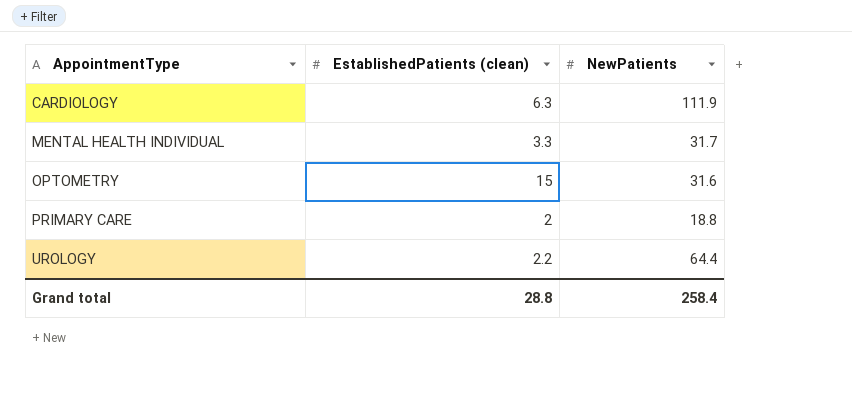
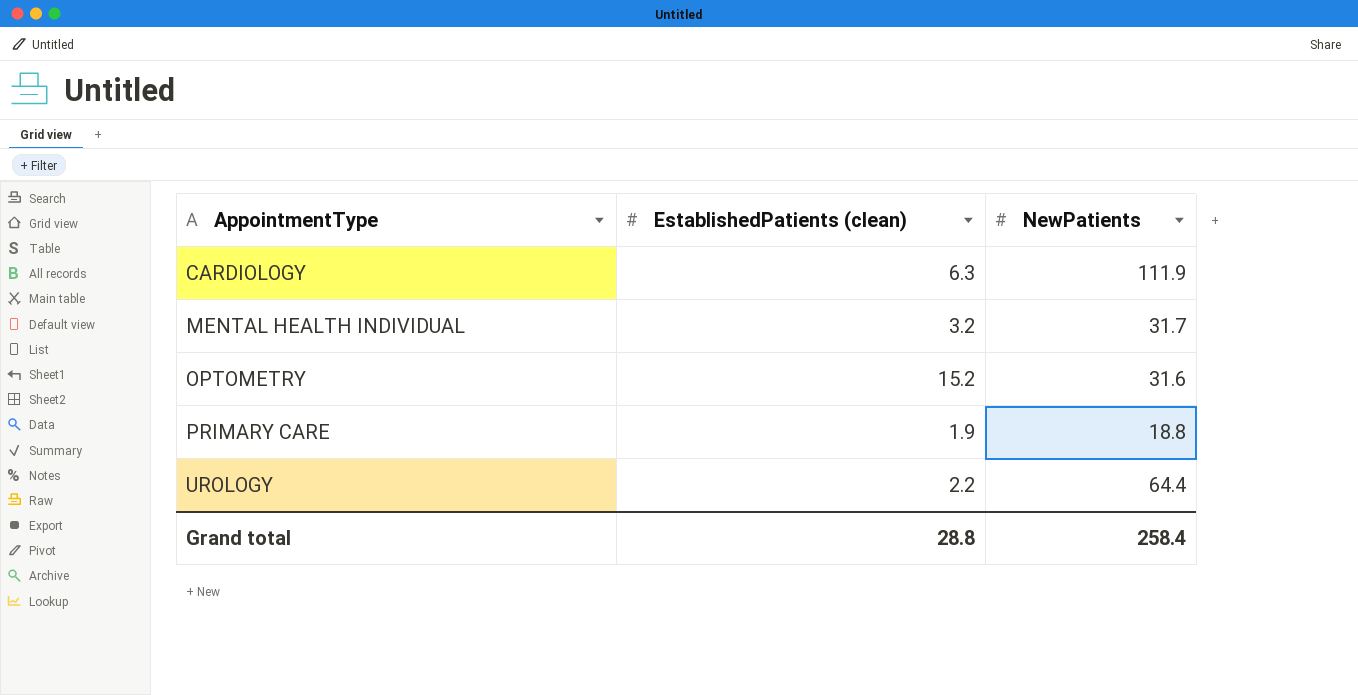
MENTAL HEALTH INDIVIDUAL | EstablishedPatients (clean): 3.3 -> 3.2
OPTOMETRY | EstablishedPatients (clean): 15 -> 15.2
PRIMARY CARE | EstablishedPatients (clean): 2 -> 1.9

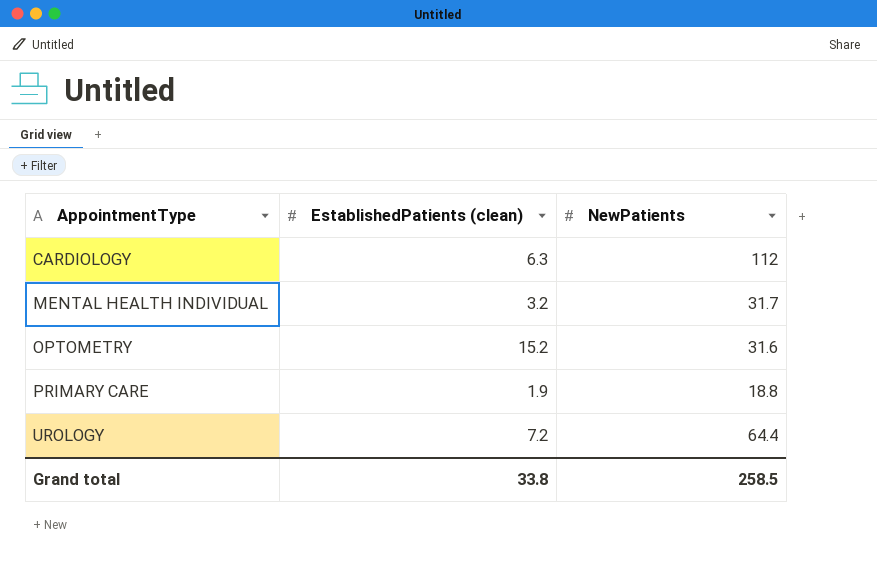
CARDIOLOGY | NewPatients: 111.9 -> 112
UROLOGY | EstablishedPatients (clean): 2.2 -> 7.2
Grand total | EstablishedPatients (clean): 28.8 -> 33.8
Grand total | NewPatients: 258.4 -> 258.5

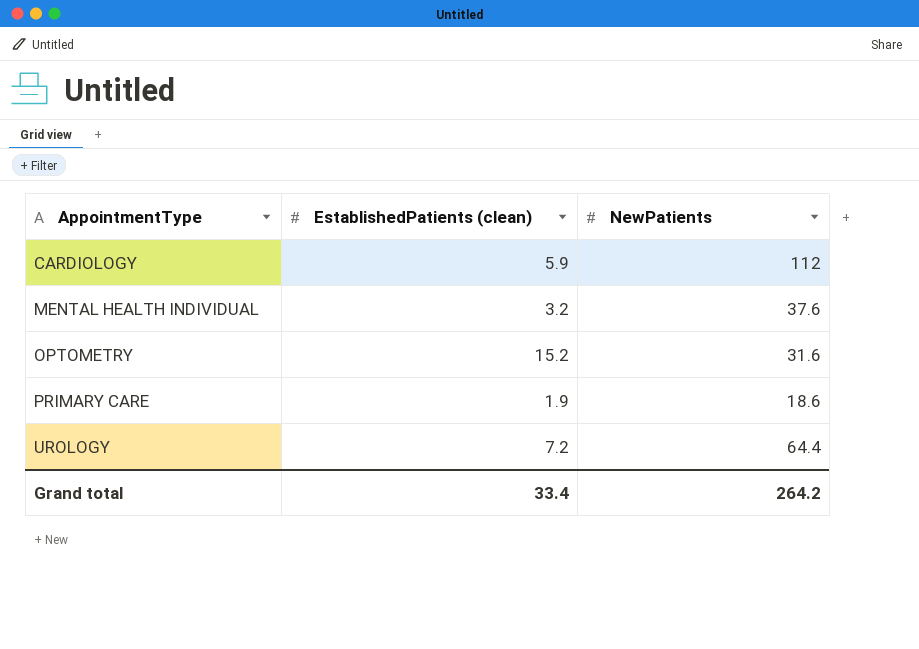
CARDIOLOGY | EstablishedPatients (clean): 6.3 -> 5.9
MENTAL HEALTH INDIVIDUAL | NewPatients: 31.7 -> 37.6
PRIMARY CARE | NewPatients: 18.8 -> 18.6
Grand total | EstablishedPatients (clean): 33.8 -> 33.4
Grand total | NewPatients: 258.5 -> 264.2

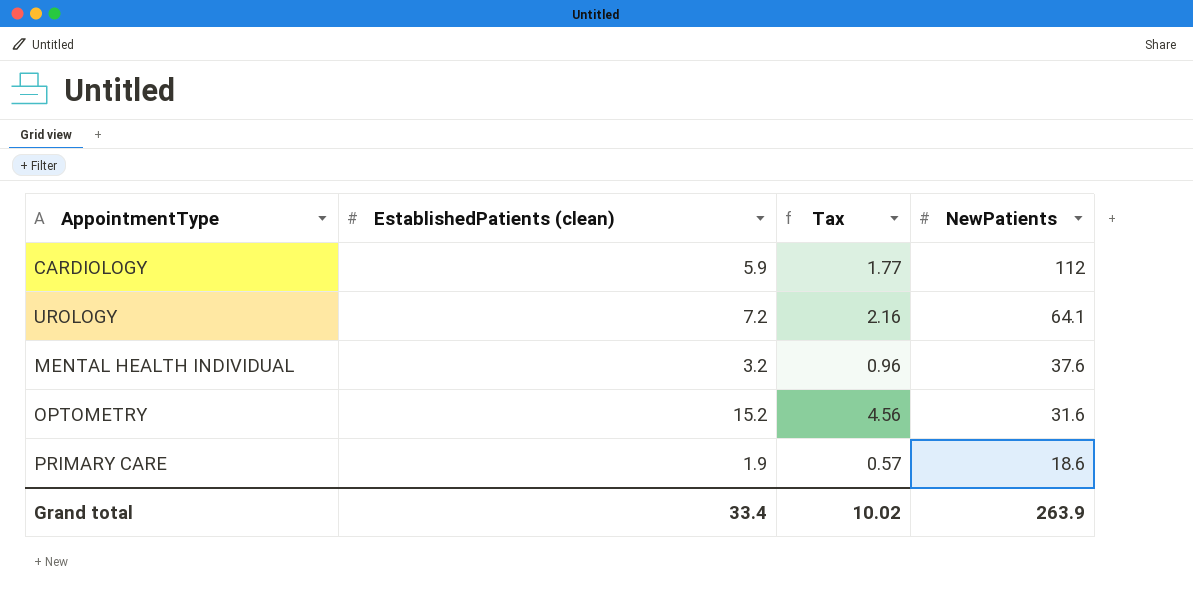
row order: AppointmentType ascending -> NewPatients descending
column Tax | formula: none -> [EstablishedPatients (clean)] * 0.3
UROLOGY | NewPatients: 64.4 -> 64.1
Grand total | NewPatients: 264.2 -> 263.9

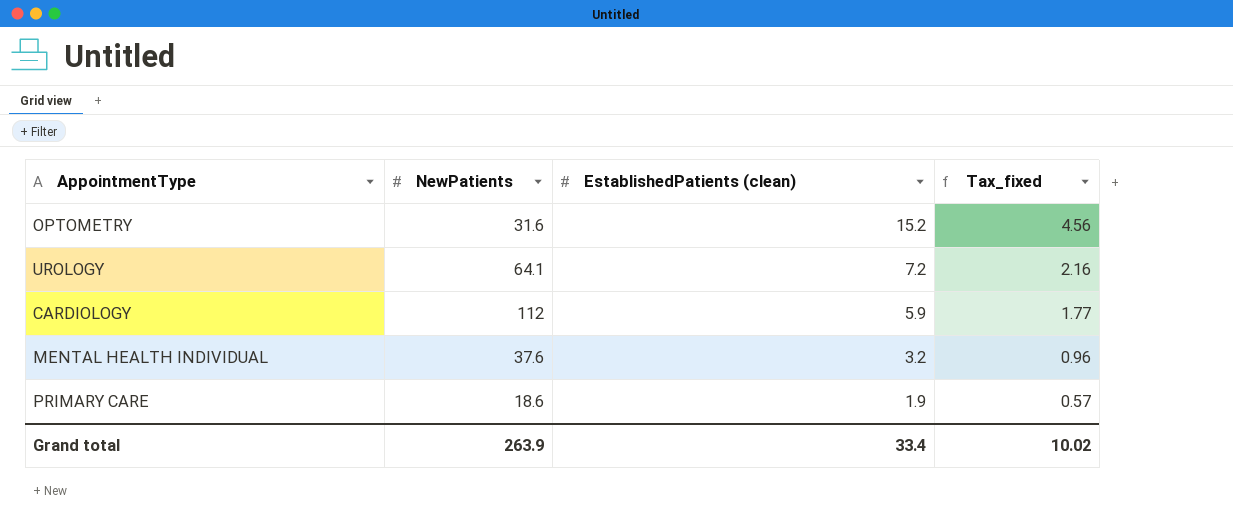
row order: NewPatients descending -> EstablishedPatients (clean) descending
column NewPatients | position: 4 -> 2
column name: Tax -> Tax_fixed

